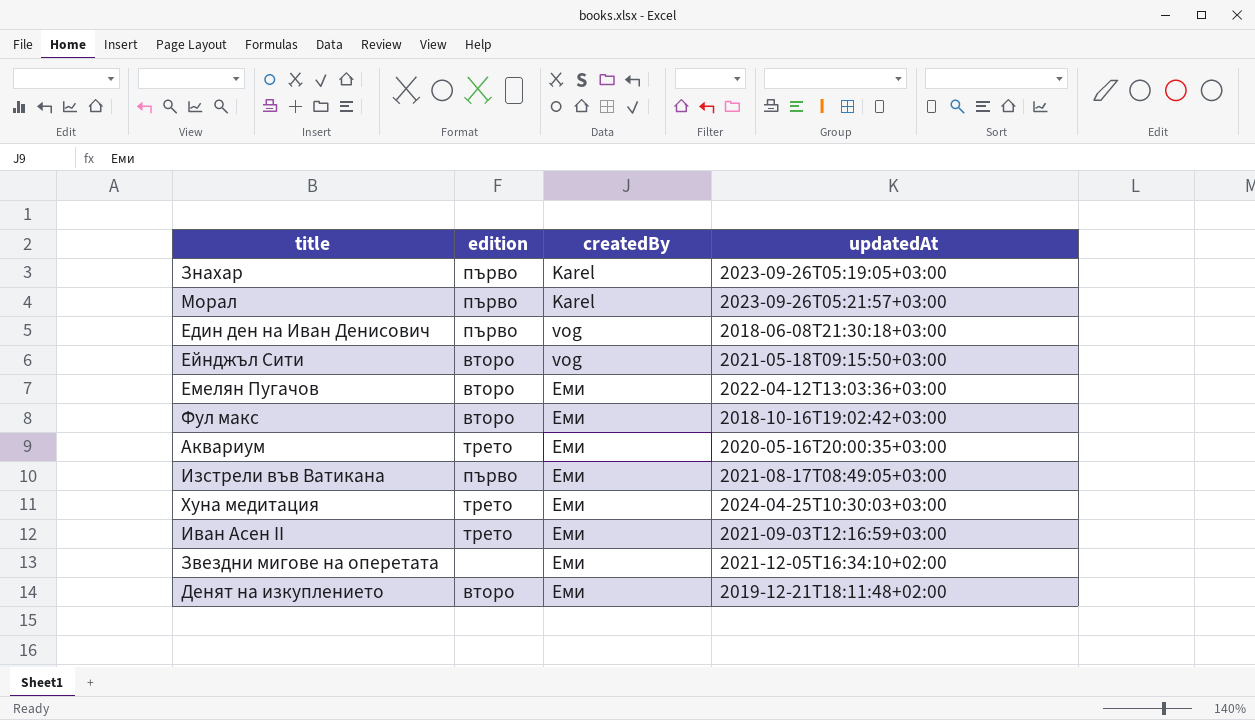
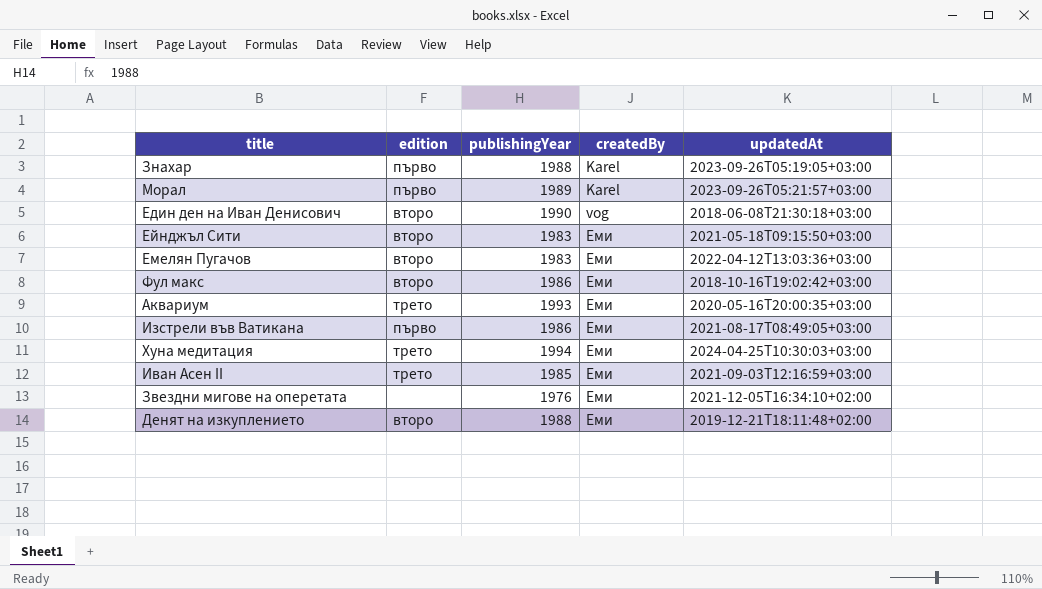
column publishingYear | position: none -> 3
Един ден на Иван Денисович | edition: първо -> второ
Ейнджъл Сити | createdBy: vog -> Еми

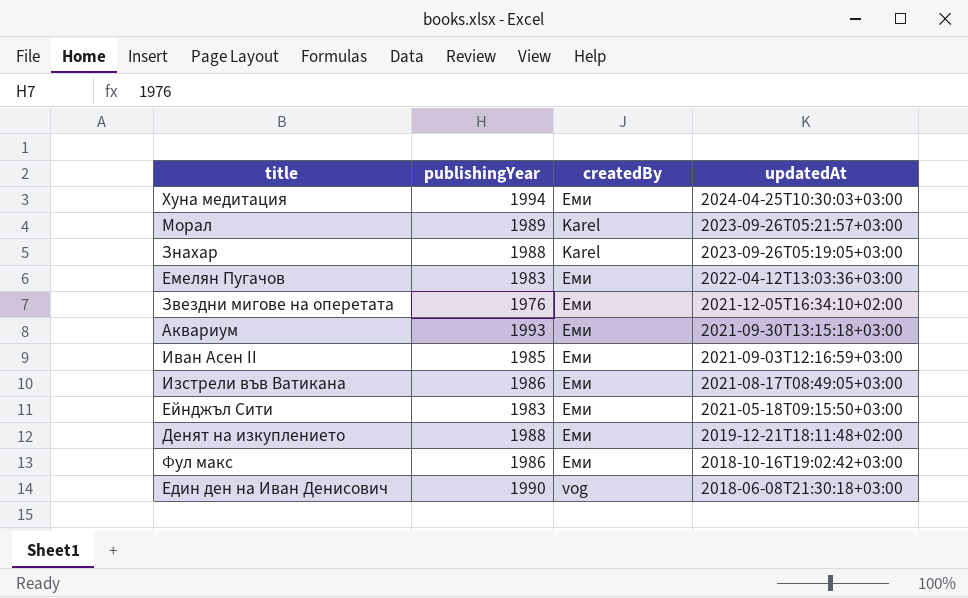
row order: createdBy ascending -> updatedAt descending
column edition | position: 2 -> none
Аквариум | updatedAt: 2020-05-16T20:00:35+03:00 -> 2021-09-30T13:15:18+03:00

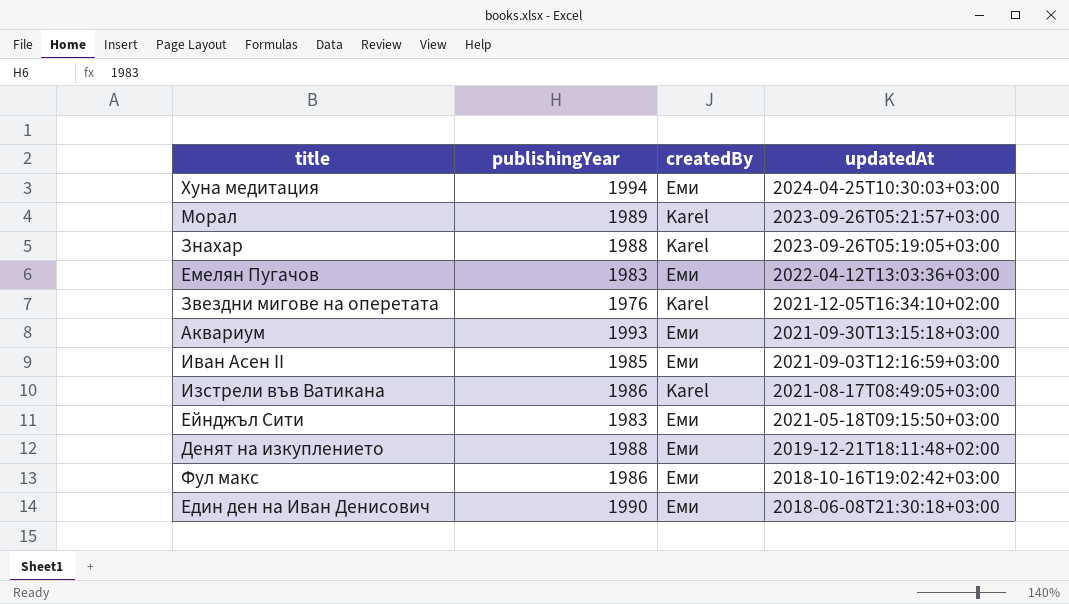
Звездни мигове на оперетата | createdBy: Еми -> Karel
Изстрели във Ватикана | createdBy: Еми -> Karel
Един ден на Иван Денисович | createdBy: vog -> Еми

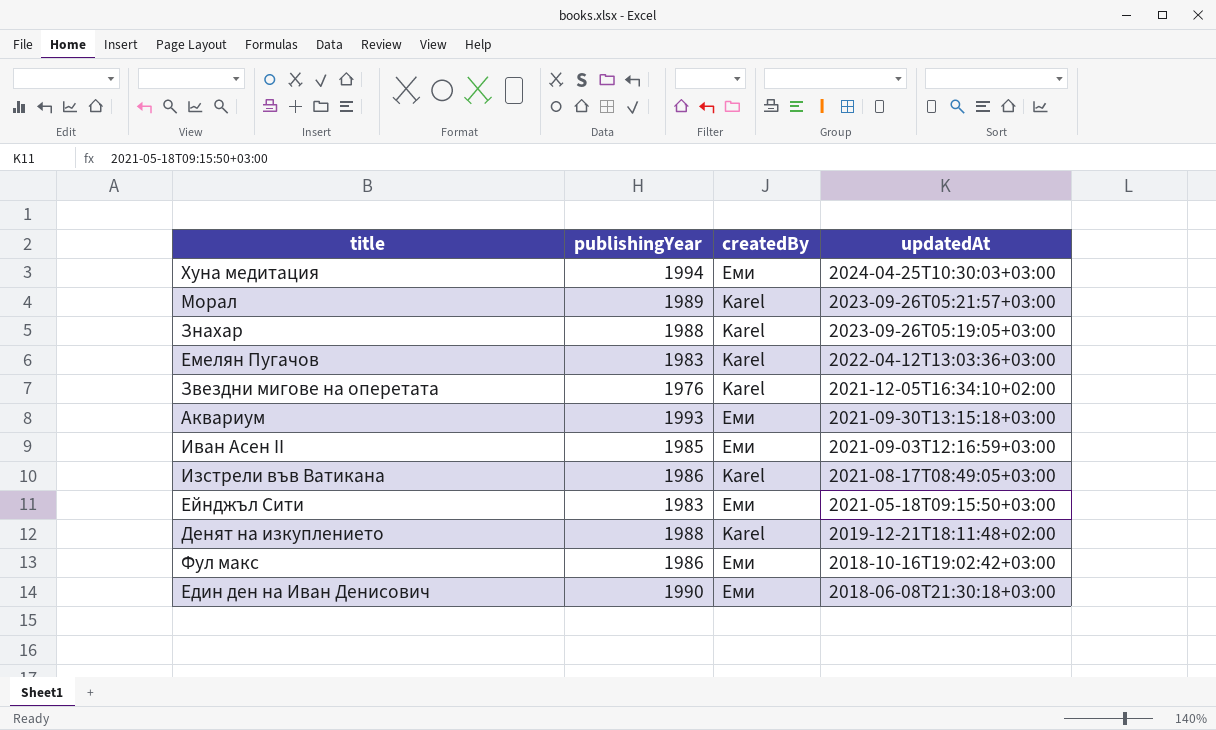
Емелян Пугачов | createdBy: Еми -> Karel
Денят на изкуплението | createdBy: Еми -> Karel

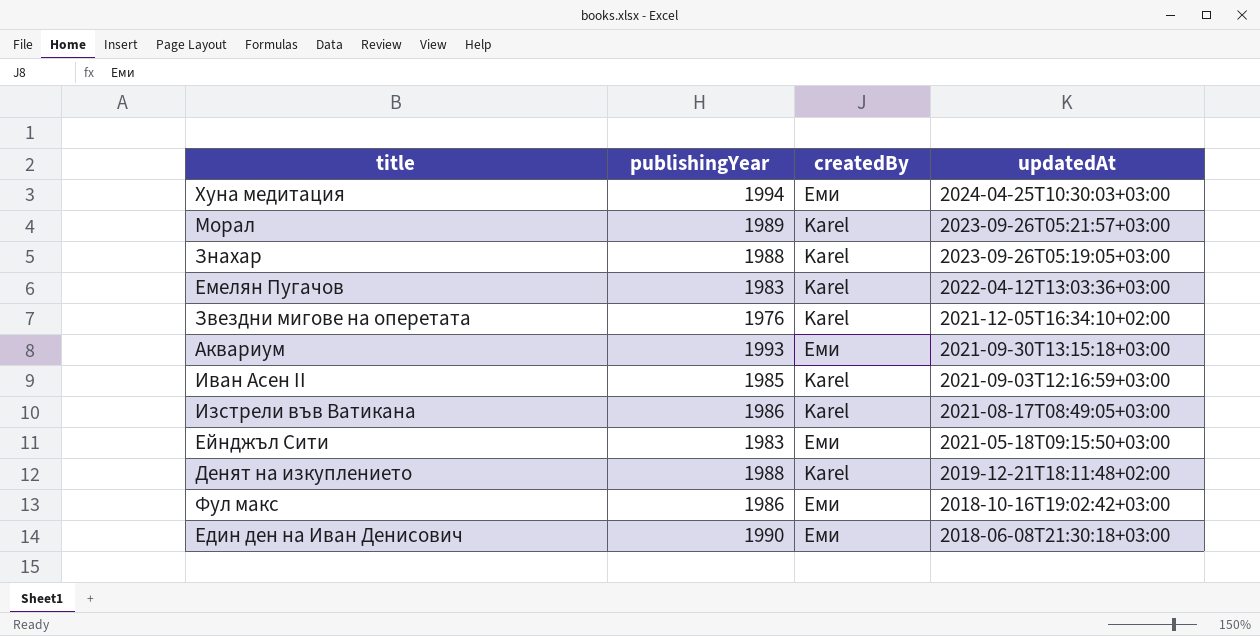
Иван Асен II | createdBy: Еми -> Karel

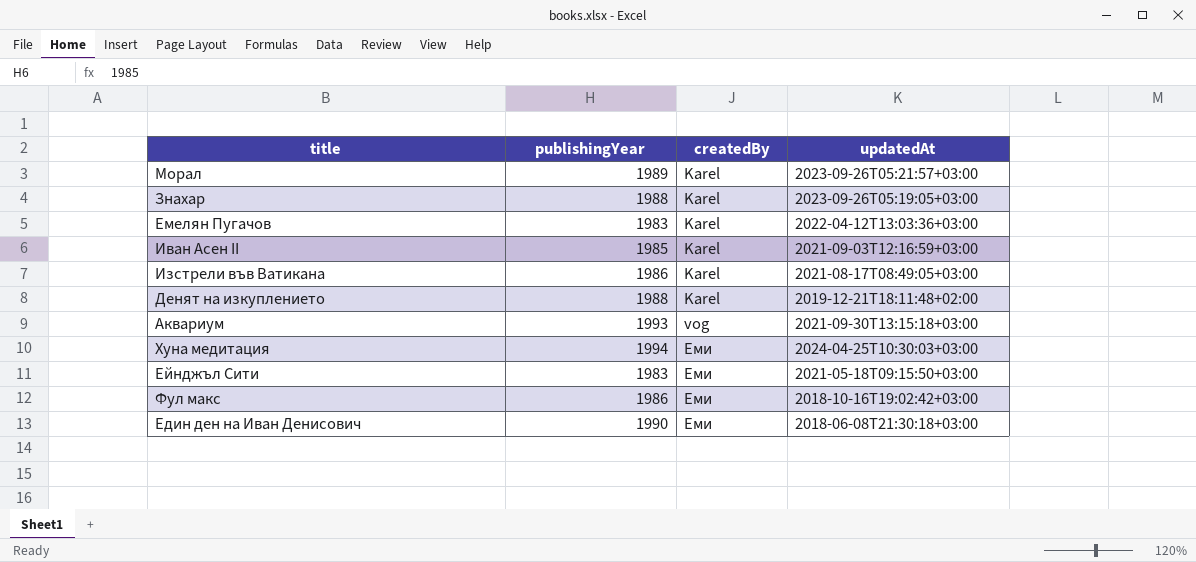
row order: updatedAt descending -> createdBy ascending
row Звездни мигове на оперетата: 1976 | Karel | 2021-12-05T16:34:10+02:00 -> none
Аквариум | createdBy: Еми -> vog

